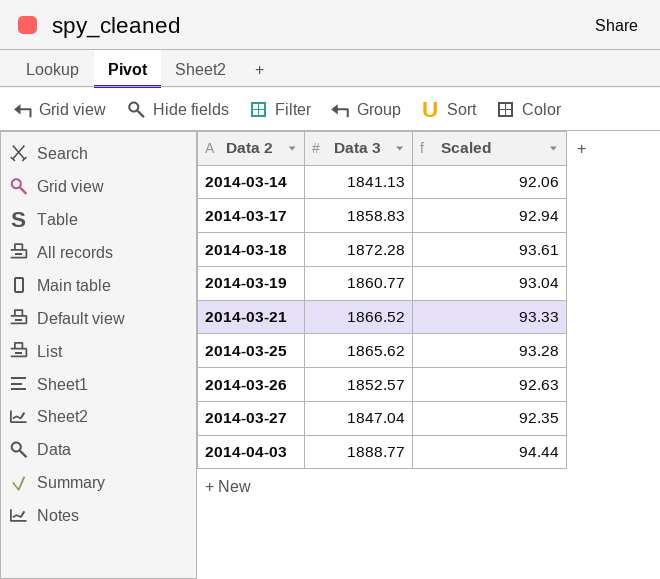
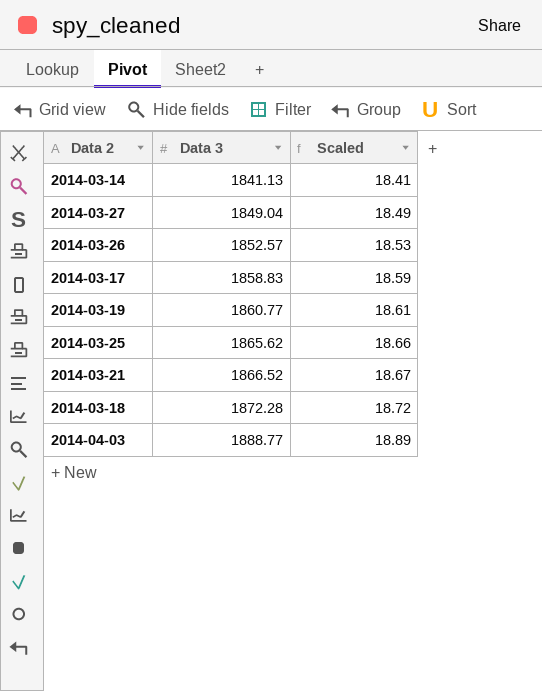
row order: Data 2 ascending -> Data 3 ascending
column Scaled | formula: [Data 3] * 0.05 -> [Data 3] * 0.01
2014-03-27 | Data 3: 1847.04 -> 1849.04

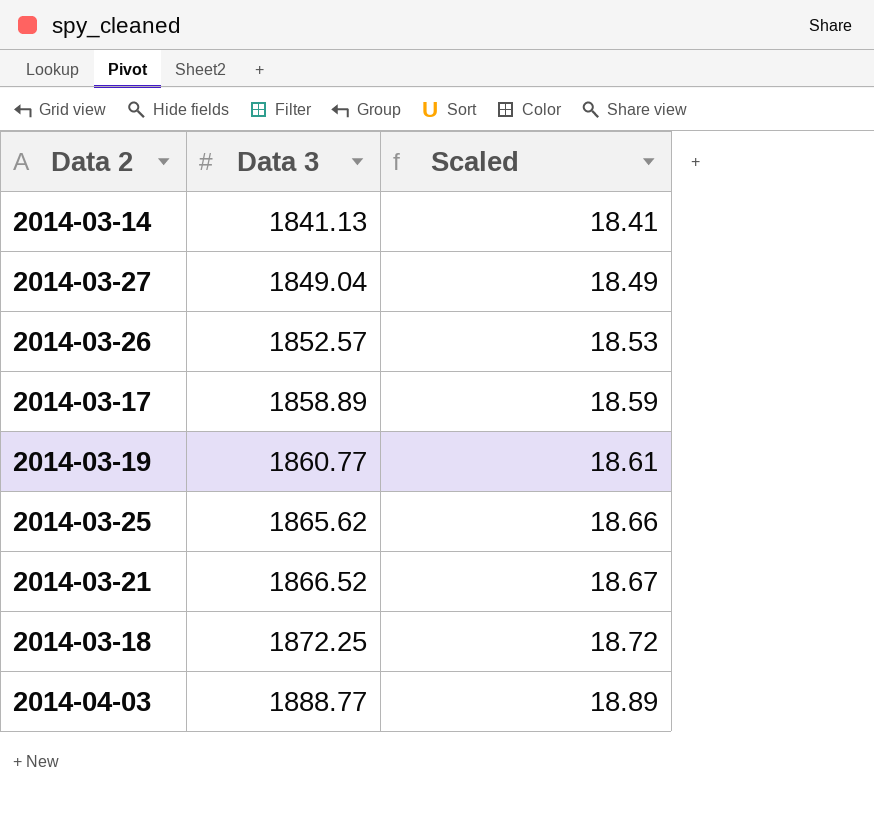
2014-03-17 | Data 3: 1858.83 -> 1858.89
2014-03-18 | Data 3: 1872.28 -> 1872.25

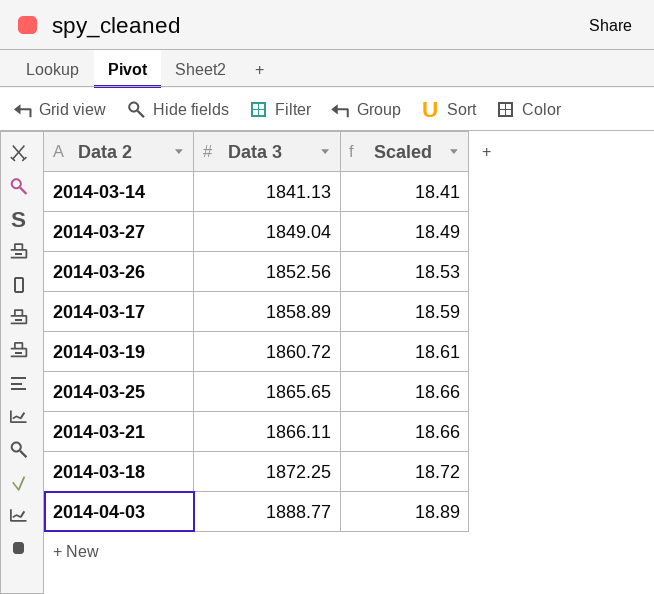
2014-03-26 | Data 3: 1852.57 -> 1852.56
2014-03-19 | Data 3: 1860.77 -> 1860.72
2014-03-25 | Data 3: 1865.62 -> 1865.65
2014-03-21 | Data 3: 1866.52 -> 1866.11
2014-03-21 | Scaled: 18.67 -> 18.66

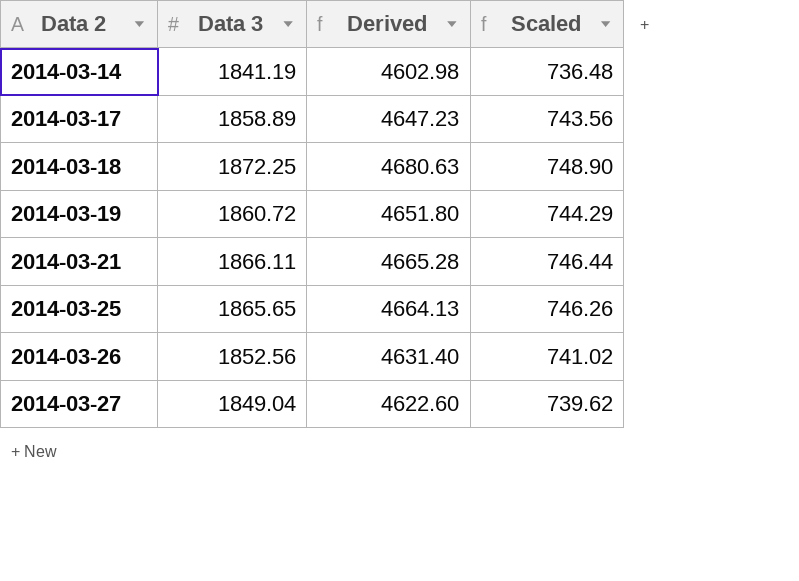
row order: Data 3 ascending -> Data 2 ascending
column Derived | formula: none -> [Data 3] * 2.5
column Scaled | formula: [Data 3] * 0.01 -> [Data 3] * 0.4
row 2014-04-03: 1888.77 | 18.89 -> none
2014-03-14 | Data 3: 1841.13 -> 1841.19

